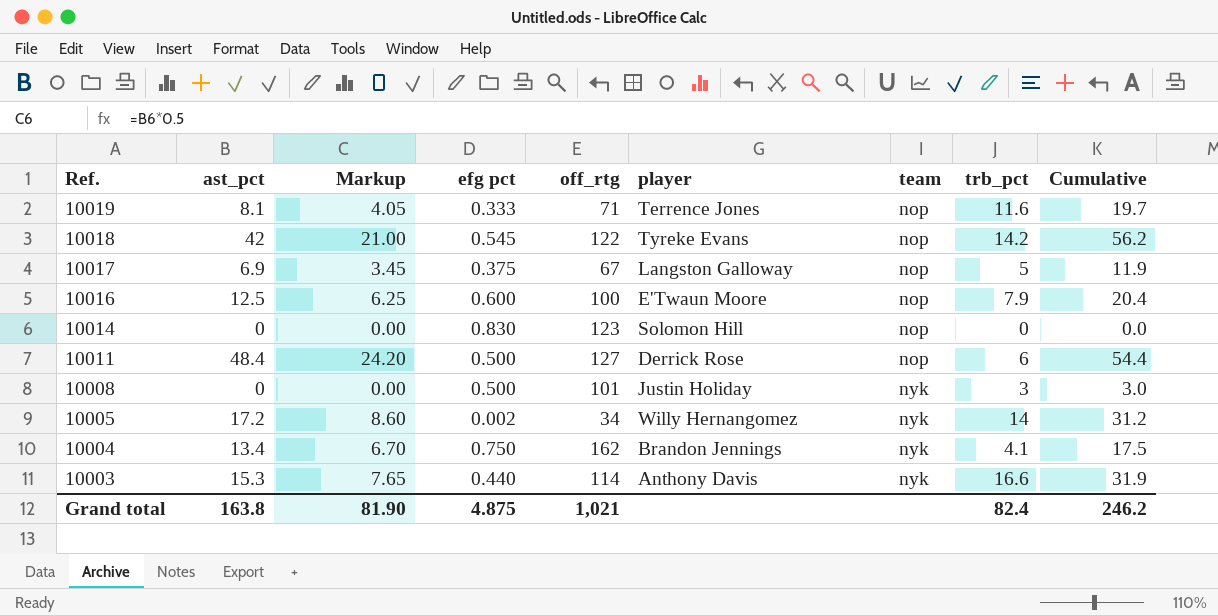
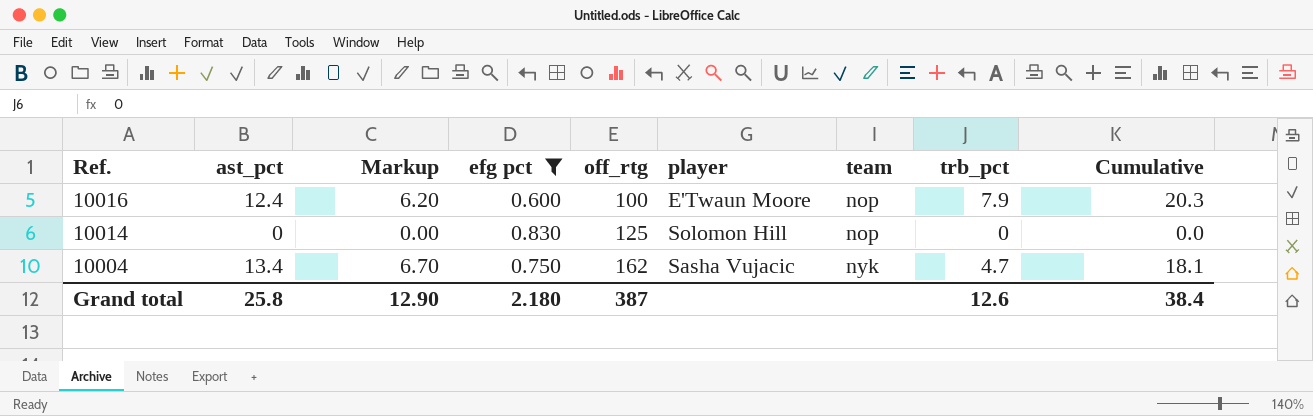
filter: none -> efg pct >= 0.600
10016 | ast_pct: 12.5 -> 12.4
10016 | Markup: 6.25 -> 6.20
10016 | Cumulative: 20.4 -> 20.3
10014 | off_rtg: 123 -> 125
10004 | player: Brandon Jennings -> Sasha Vujacic
10004 | trb_pct: 4.1 -> 4.7
10004 | Cumulative: 17.5 -> 18.1
Grand total | ast_pct: 163.8 -> 25.8
Grand total | Markup: 81.90 -> 12.90
Grand total | efg pct: 4.875 -> 2.180
Grand total | off_rtg: 1,021 -> 387
Grand total | trb_pct: 82.4 -> 12.6
Grand total | Cumulative: 246.2 -> 38.4

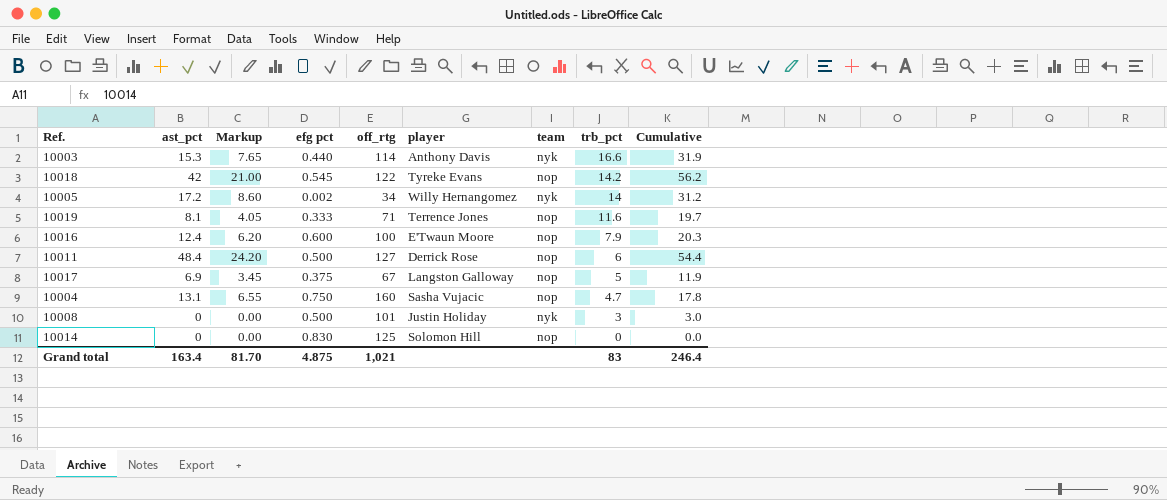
filter: efg pct >= 0.600 -> none
row order: Ref. descending -> trb_pct descending
10004 | ast_pct: 13.4 -> 13.1
10004 | Markup: 6.70 -> 6.55
10004 | off_rtg: 162 -> 160
10004 | team: nyk -> nop
10004 | Cumulative: 18.1 -> 17.8
Grand total | ast_pct: 25.8 -> 163.4
Grand total | Markup: 12.90 -> 81.70
Grand total | efg pct: 2.180 -> 4.875
Grand total | off_rtg: 387 -> 1,021
Grand total | trb_pct: 12.6 -> 83
Grand total | Cumulative: 38.4 -> 246.4

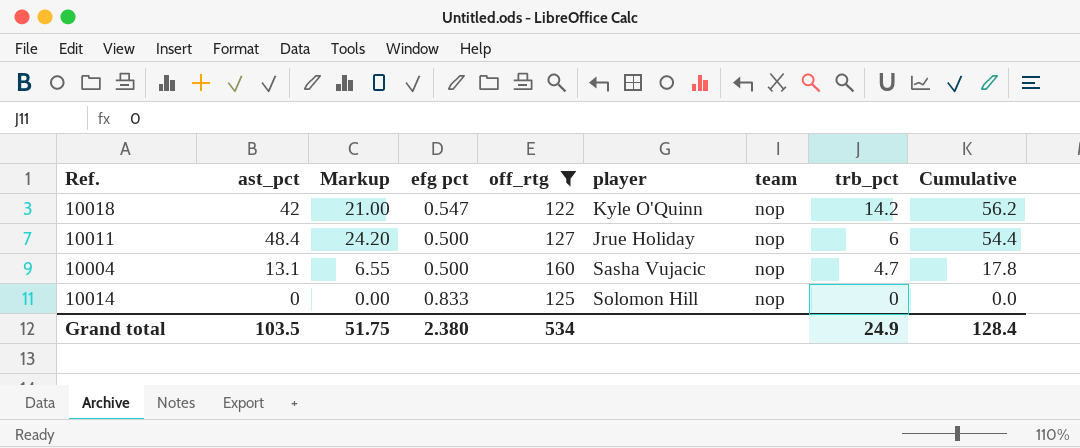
filter: none -> off_rtg >= 122
10018 | efg pct: 0.545 -> 0.547
10018 | player: Tyreke Evans -> Kyle O'Quinn
10011 | player: Derrick Rose -> Jrue Holiday
10004 | efg pct: 0.750 -> 0.500
10014 | efg pct: 0.830 -> 0.833
Grand total | ast_pct: 163.4 -> 103.5
Grand total | Markup: 81.70 -> 51.75
Grand total | efg pct: 4.875 -> 2.380
Grand total | off_rtg: 1,021 -> 534
Grand total | trb_pct: 83 -> 24.9
Grand total | Cumulative: 246.4 -> 128.4

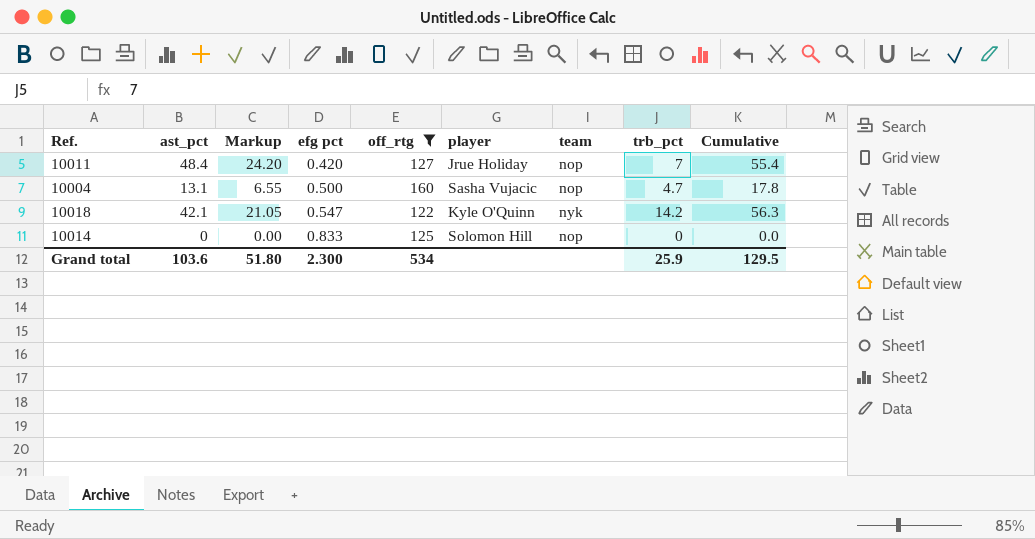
row order: trb_pct descending -> efg pct ascending
10011 | efg pct: 0.500 -> 0.420
10011 | trb_pct: 6 -> 7
10011 | Cumulative: 54.4 -> 55.4
10018 | ast_pct: 42 -> 42.1
10018 | Markup: 21.00 -> 21.05
10018 | team: nop -> nyk
10018 | Cumulative: 56.2 -> 56.3
Grand total | ast_pct: 103.5 -> 103.6
Grand total | Markup: 51.75 -> 51.80
Grand total | efg pct: 2.380 -> 2.300
Grand total | trb_pct: 24.9 -> 25.9
Grand total | Cumulative: 128.4 -> 129.5

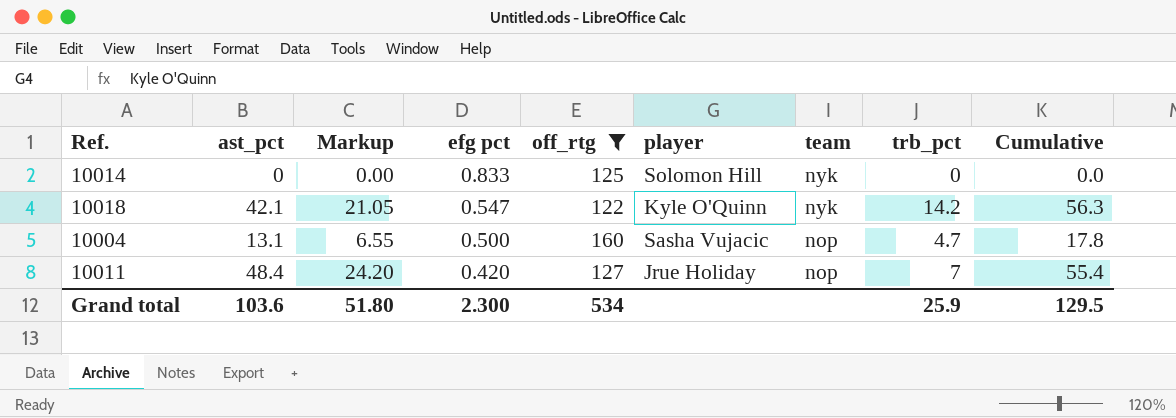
row order: efg pct ascending -> efg pct descending
10014 | team: nop -> nyk

